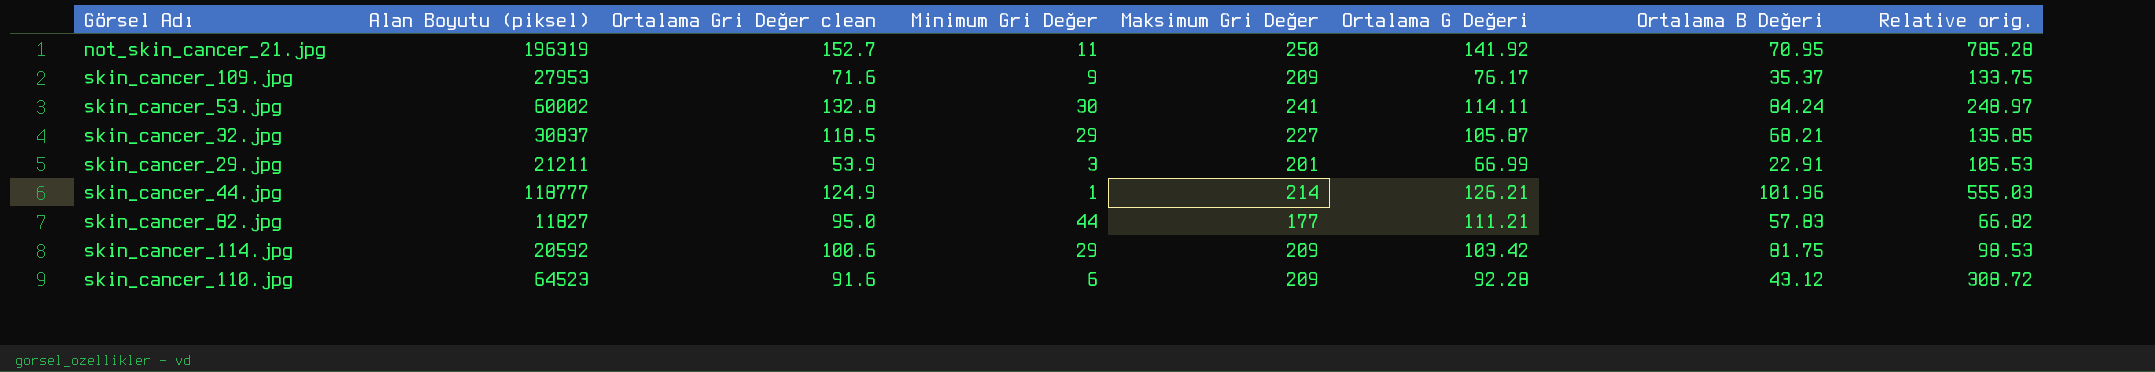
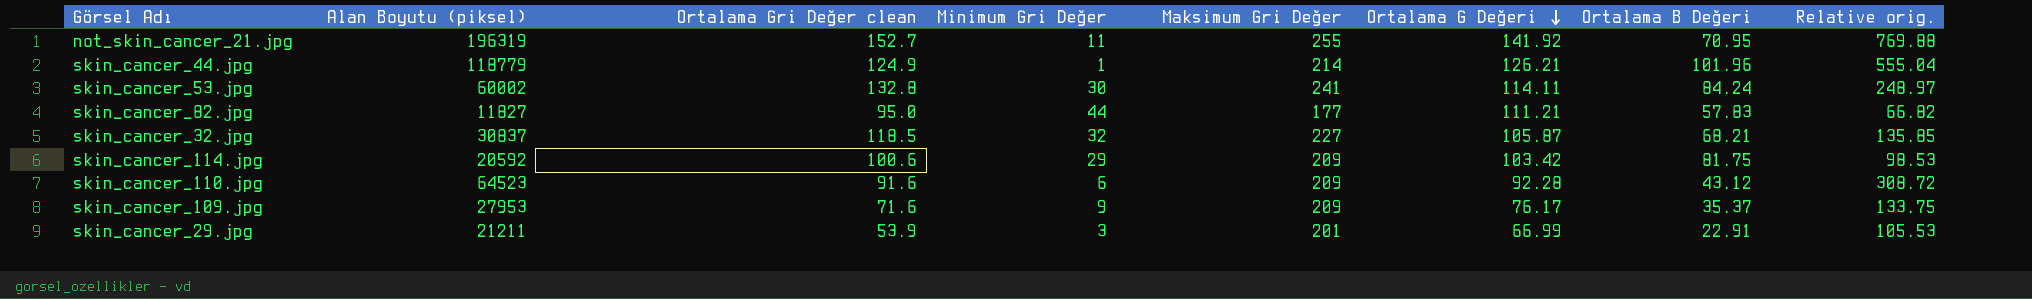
row order: none -> Ortalama G Değeri descending
not_skin_cancer_21.jpg | Maksimum Gri Değer: 250 -> 255
not_skin_cancer_21.jpg | Relative orig.: 785.28 -> 769.88
skin_cancer_44.jpg | Alan Boyutu (piksel): 118777 -> 118779
skin_cancer_44.jpg | Relative orig.: 555.03 -> 555.04
skin_cancer_32.jpg | Minimum Gri Değer: 29 -> 32

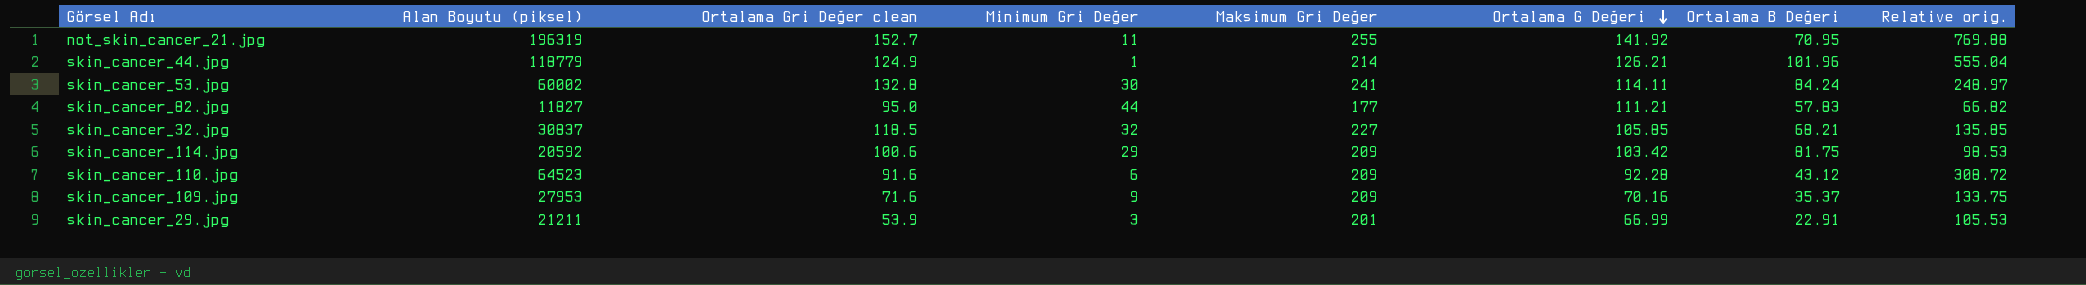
skin_cancer_32.jpg | Ortalama G Değeri: 105.87 -> 105.85
skin_cancer_109.jpg | Ortalama G Değeri: 76.17 -> 70.16

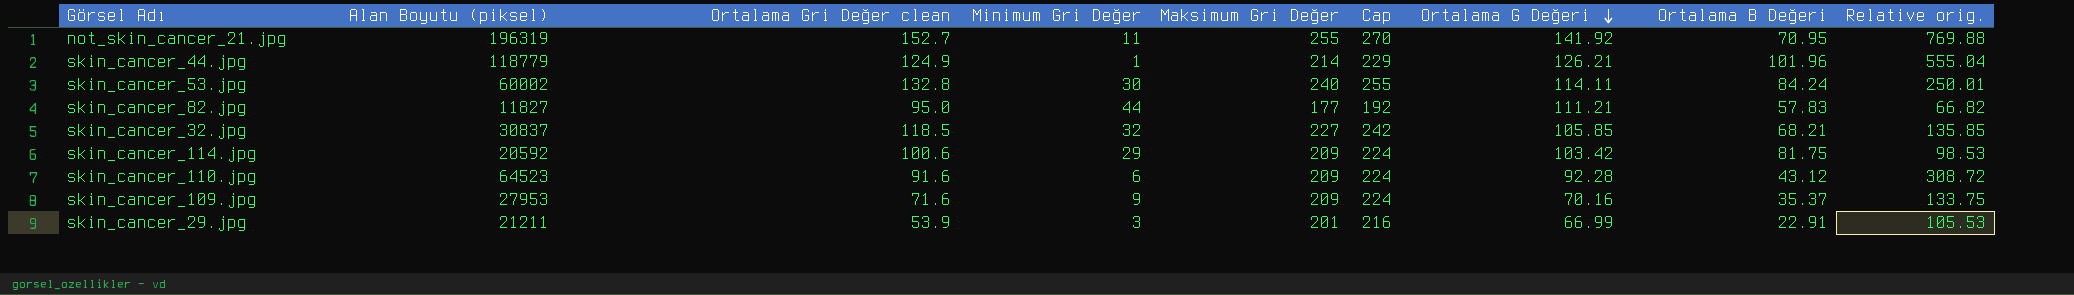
column Cap | formula: none -> [Maksimum Gri Değer] + 15
skin_cancer_53.jpg | Maksimum Gri Değer: 241 -> 240
skin_cancer_53.jpg | Relative orig.: 248.97 -> 250.01

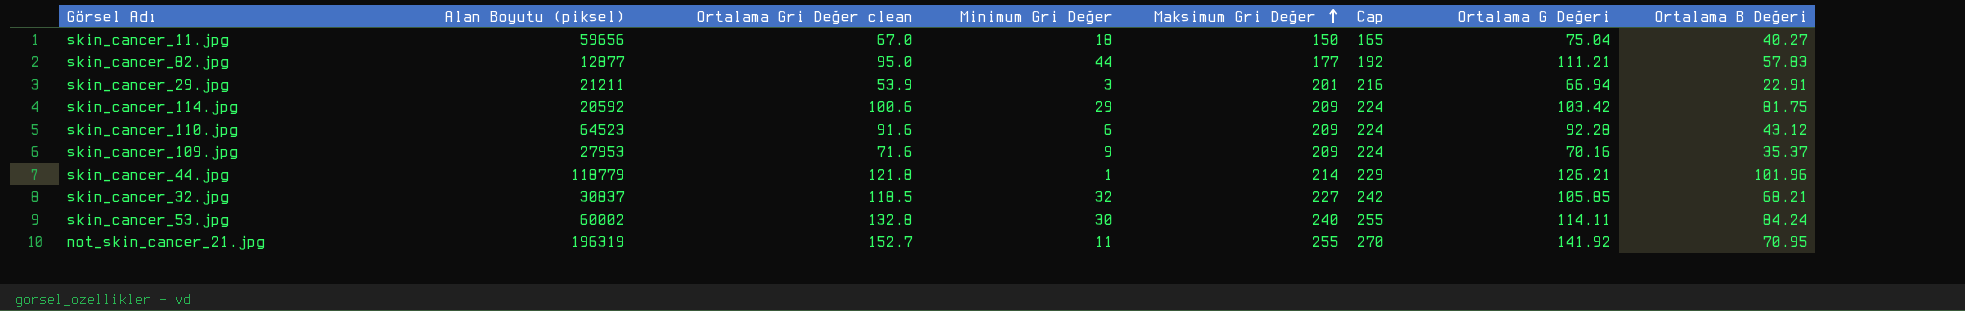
row order: Ortalama G Değeri descending -> Maksimum Gri Değer ascending
column Relative orig. | formula: [Alan Boyutu (piksel)] / [Maksimum Gri Değer] -> none
row skin_cancer_11.jpg: none -> 59656 | 67.0 | 18 | 150 | 165 | 75.04 | 40.27
skin_cancer_82.jpg | Alan Boyutu (piksel): 11827 -> 12877
skin_cancer_29.jpg | Ortalama G Değeri: 66.99 -> 66.94
skin_cancer_44.jpg | Ortalama Gri Değer clean: 124.9 -> 121.8

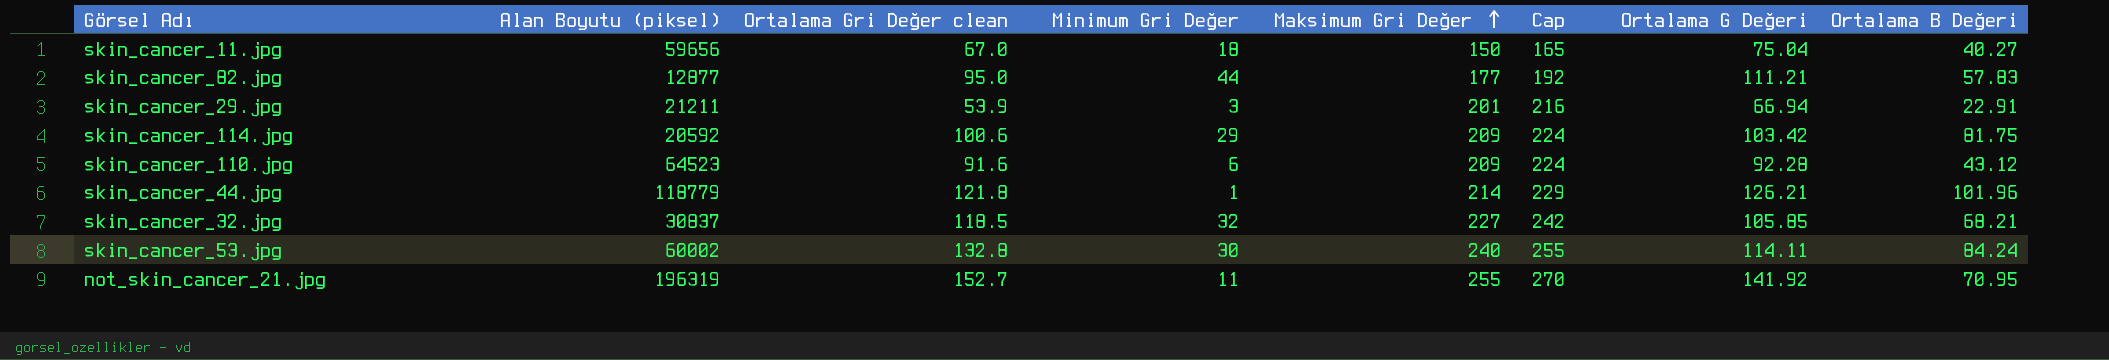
row skin_cancer_109.jpg: 27953 | 71.6 | 9 | 209 | 224 | 70.16 | 35.37 -> none

